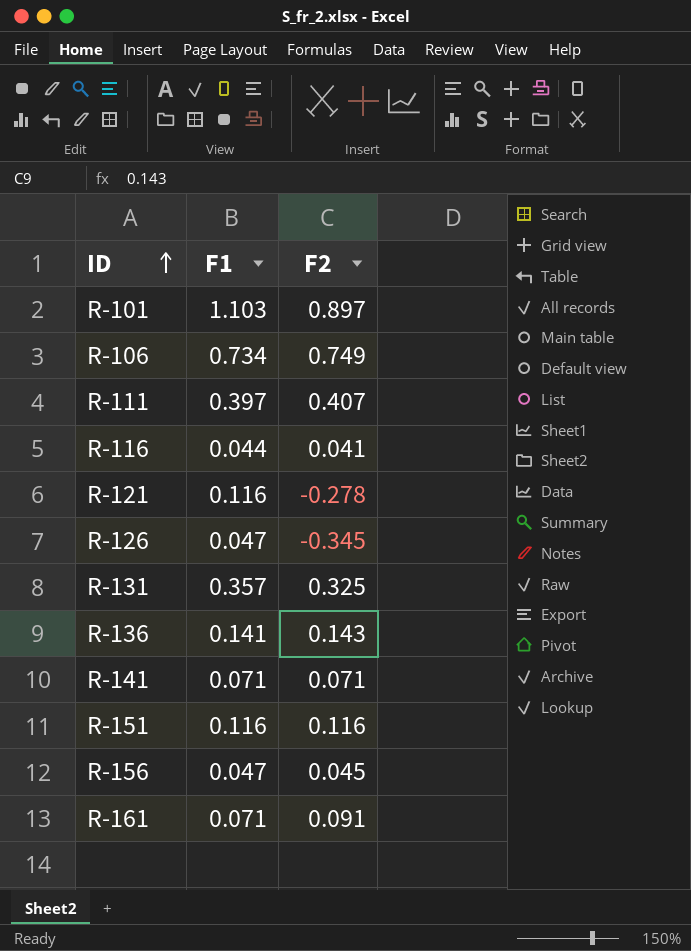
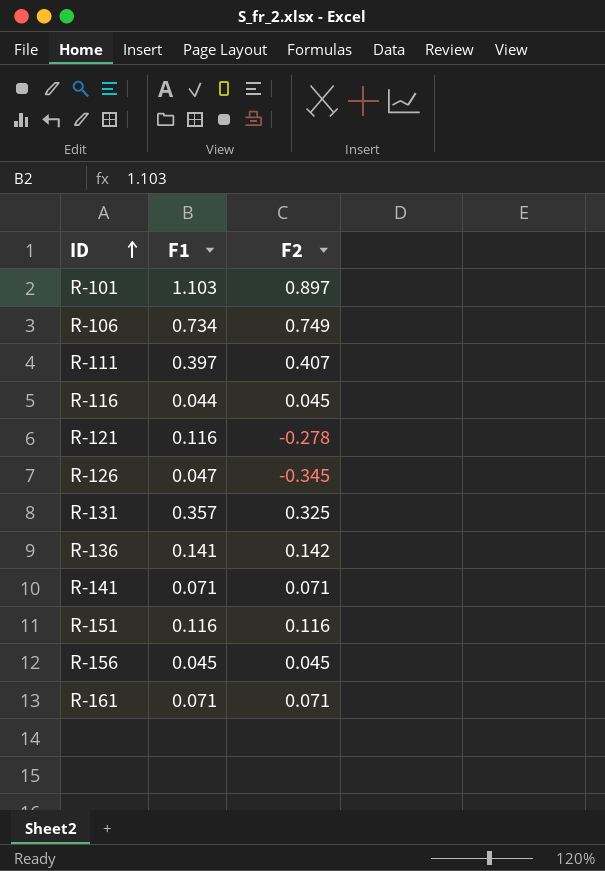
R-116 | F2: 0.041 -> 0.045
R-136 | F2: 0.143 -> 0.142
R-156 | F1: 0.047 -> 0.045
R-161 | F2: 0.091 -> 0.071

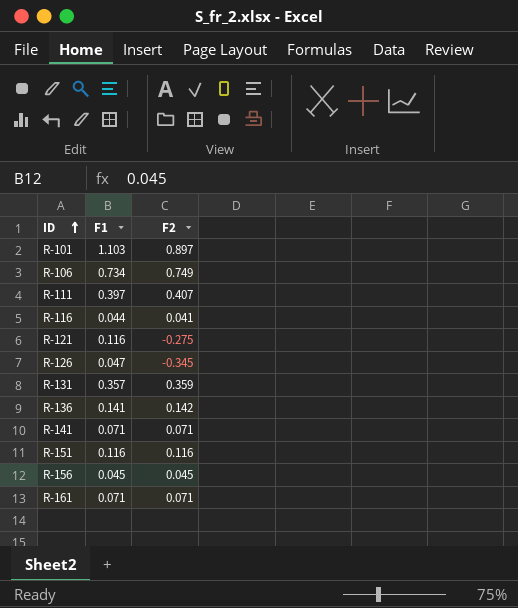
R-116 | F2: 0.045 -> 0.041
R-121 | F2: -0.278 -> -0.275
R-131 | F2: 0.325 -> 0.359

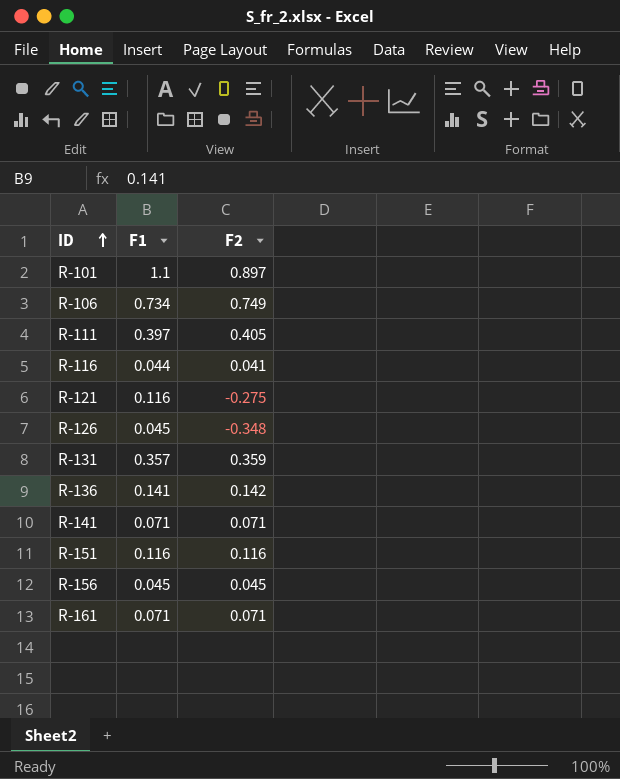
R-101 | F1: 1.103 -> 1.1
R-111 | F2: 0.407 -> 0.405
R-126 | F1: 0.047 -> 0.045
R-126 | F2: -0.345 -> -0.348

